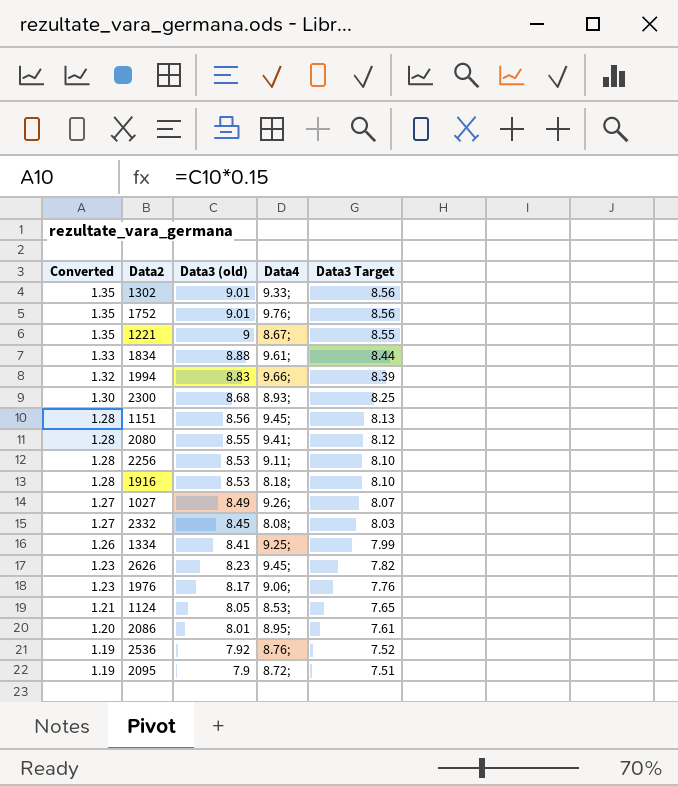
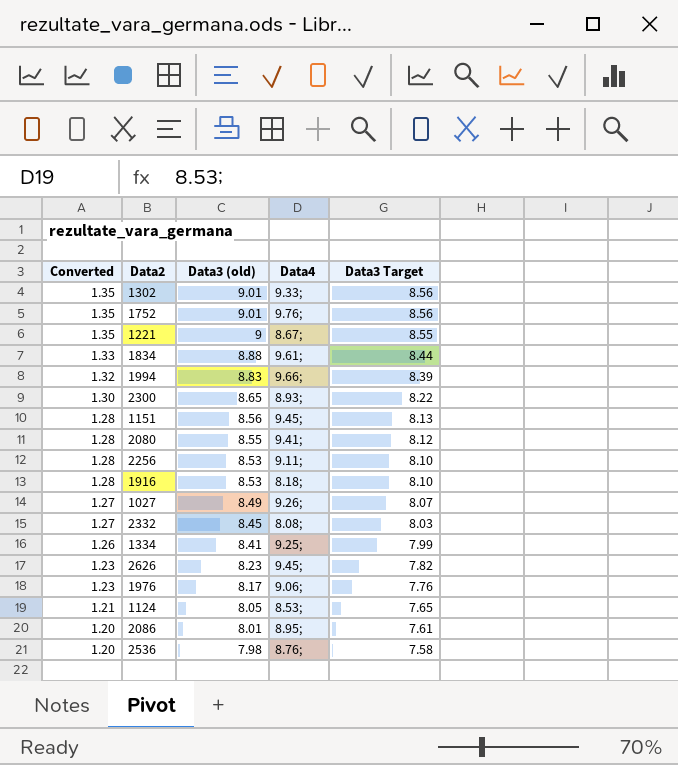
row 2095: 1.19 | 7.9 | 8.72; | 7.51 -> none
2300 | Data3 (old): 8.68 -> 8.65
2300 | Data3 Target: 8.25 -> 8.22
2536 | Converted: 1.19 -> 1.20
2536 | Data3 (old): 7.92 -> 7.98
2536 | Data3 Target: 7.52 -> 7.58

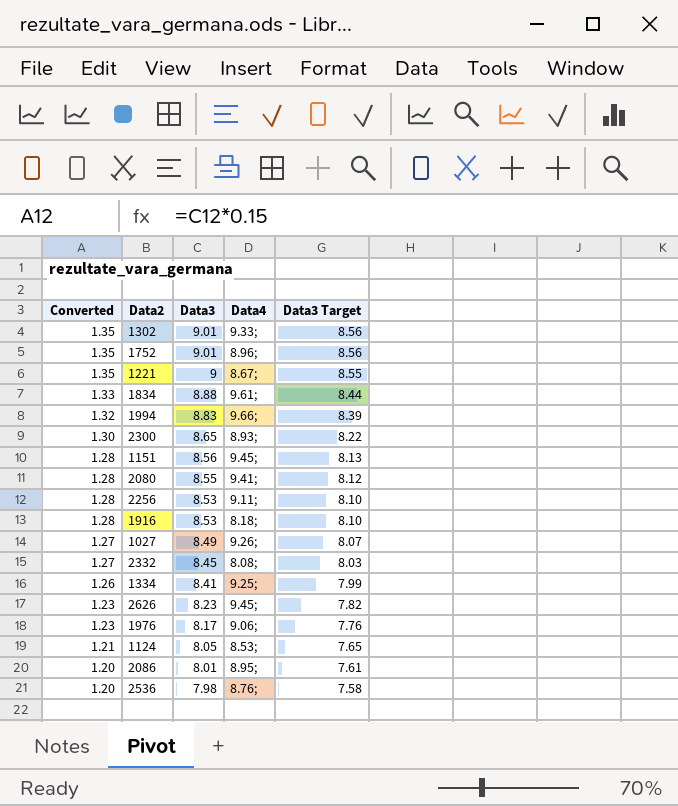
column name: Data3 (old) -> Data3
1752 | Data4: 9.76; -> 8.96;

